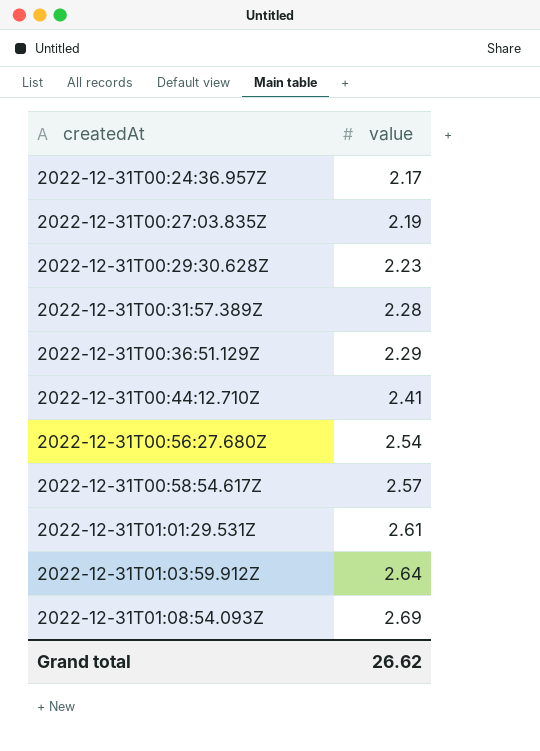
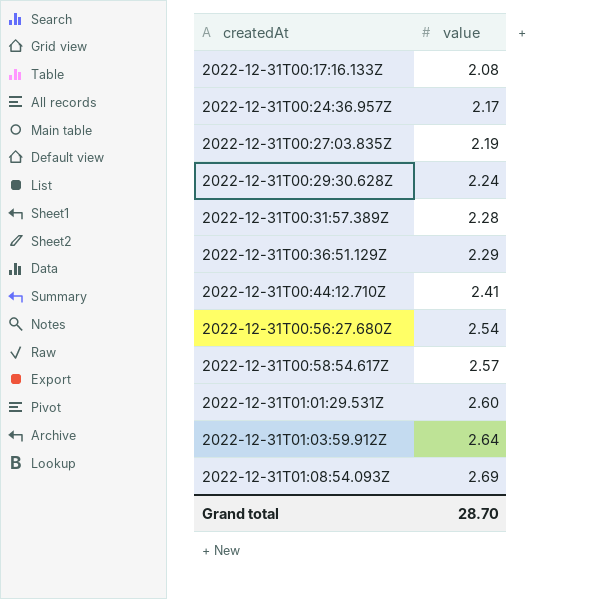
row 2022-12-31T00:17:16.133Z: none -> 2.08
2022-12-31T00:29:30.628Z | value: 2.23 -> 2.24
2022-12-31T01:01:29.531Z | value: 2.61 -> 2.60
Grand total | value: 26.62 -> 28.70

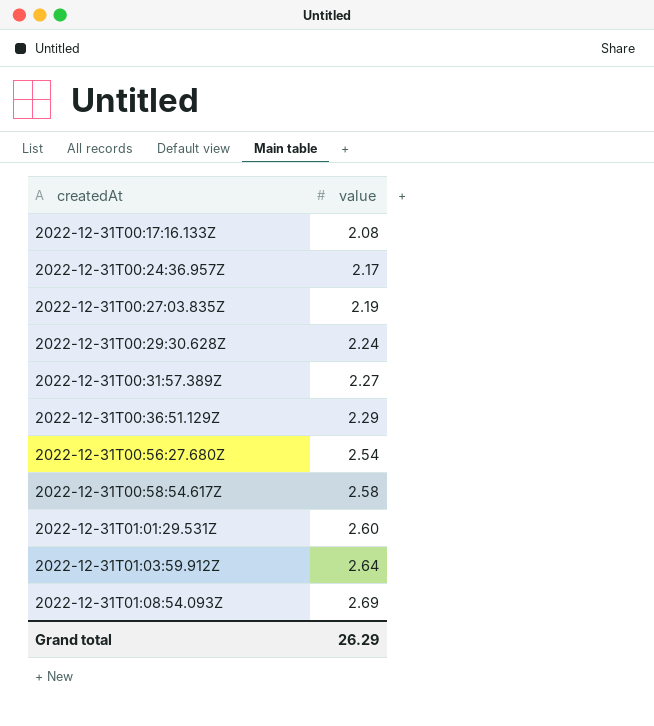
row 2022-12-31T00:44:12.710Z: 2.41 -> none
2022-12-31T00:31:57.389Z | value: 2.28 -> 2.27
2022-12-31T00:58:54.617Z | value: 2.57 -> 2.58
Grand total | value: 28.70 -> 26.29

